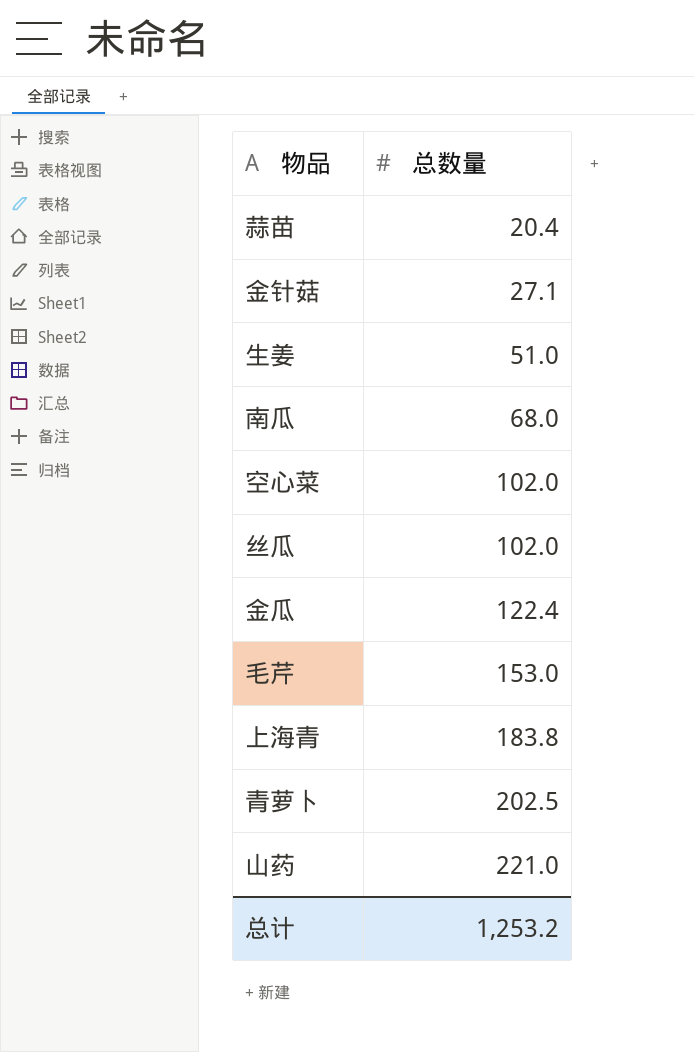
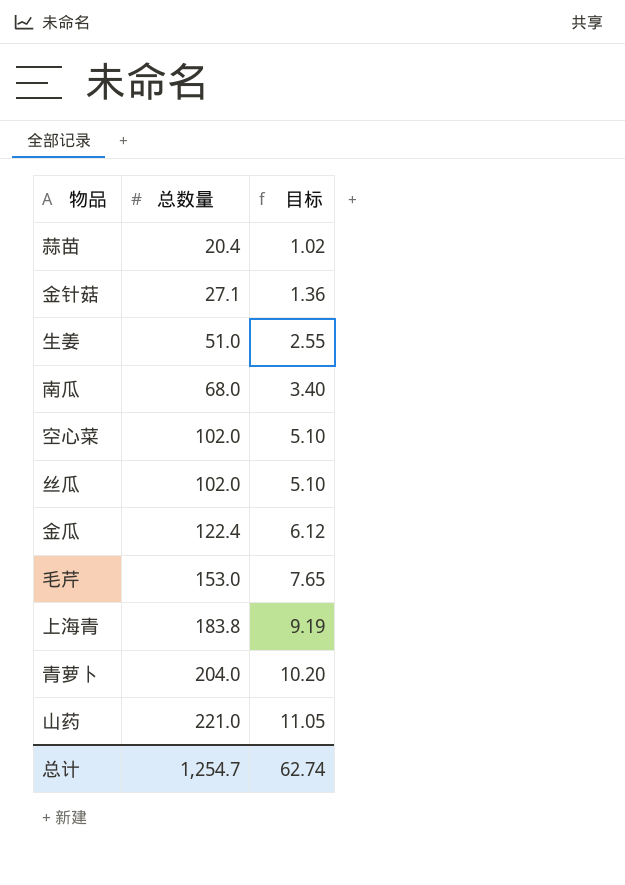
column 目标 | formula: none -> [总数量] * 0.05
青萝卜 | 总数量: 202.5 -> 204.0
总计 | 总数量: 1,253.2 -> 1,254.7

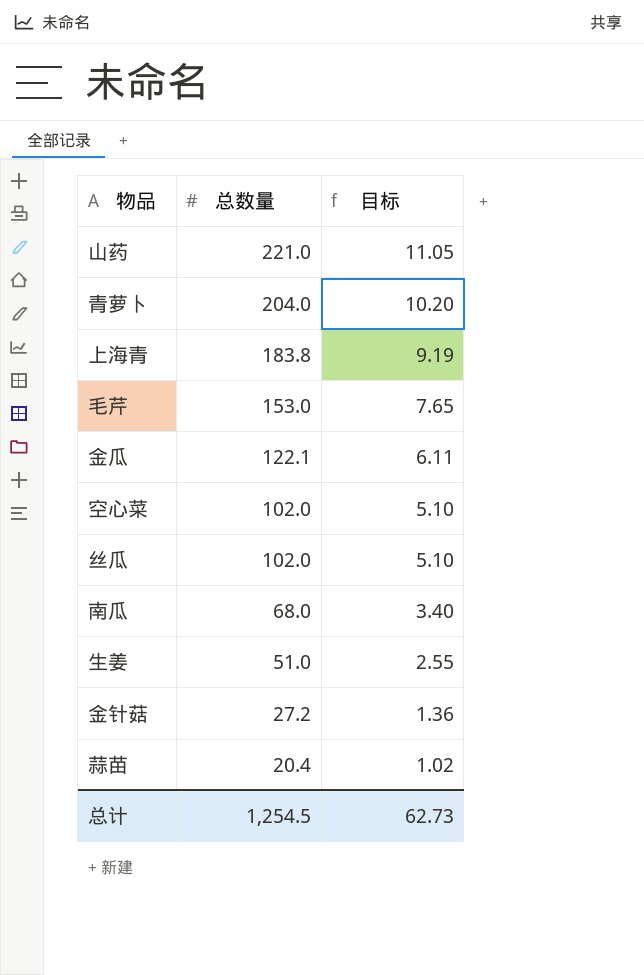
row order: 总数量 ascending -> 总数量 descending
金瓜 | 总数量: 122.4 -> 122.1
金瓜 | 目标: 6.12 -> 6.11
金针菇 | 总数量: 27.1 -> 27.2
总计 | 总数量: 1,254.7 -> 1,254.5
总计 | 目标: 62.74 -> 62.73

